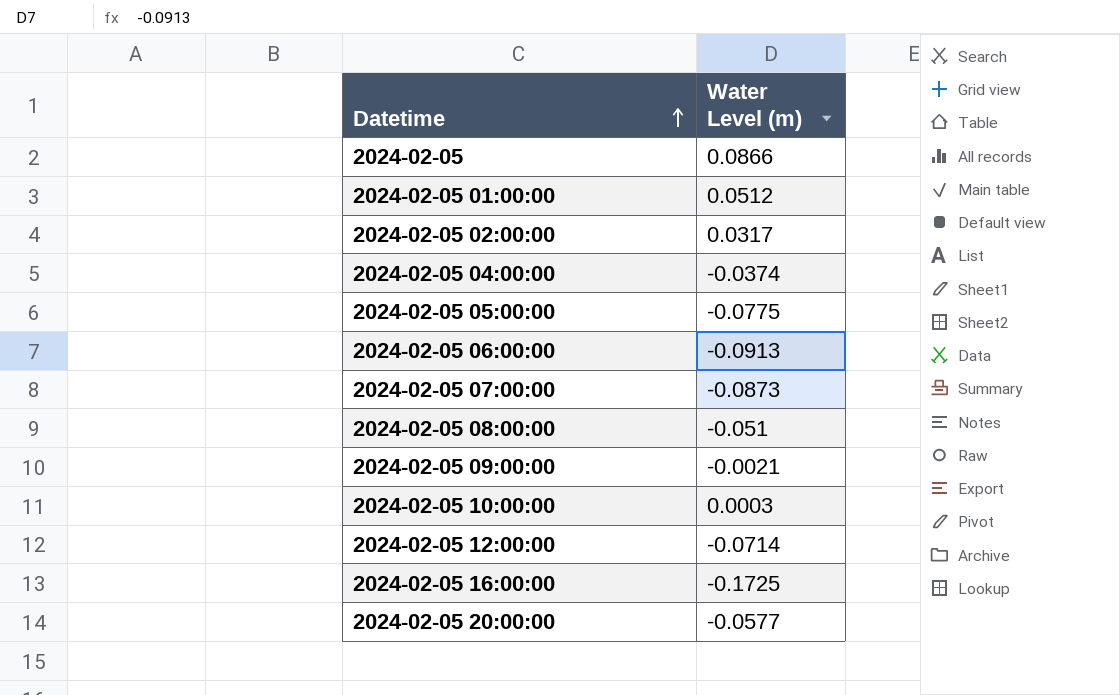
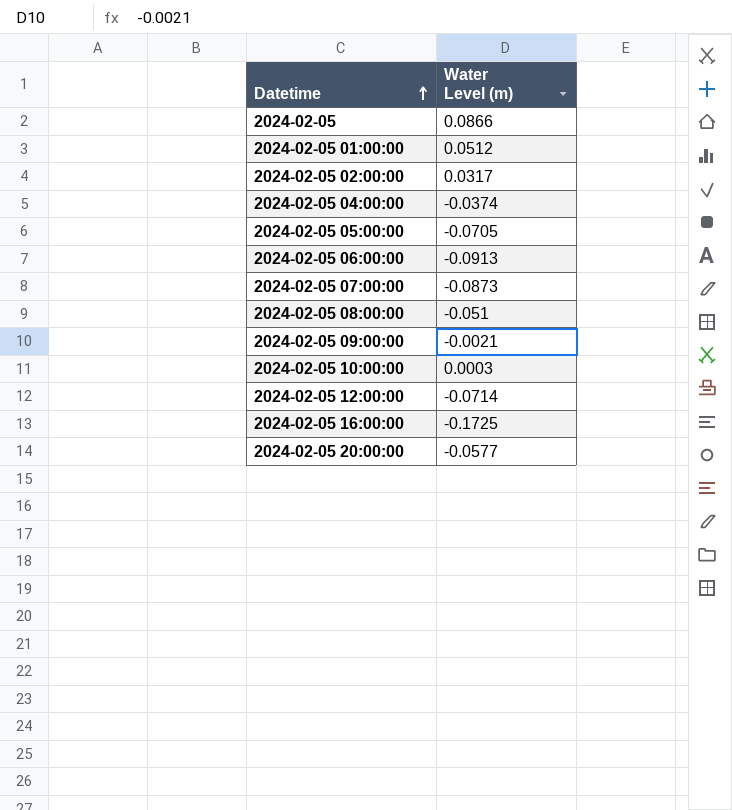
2024-02-05 05:00:00 | Water Level (m): -0.0775 -> -0.0705

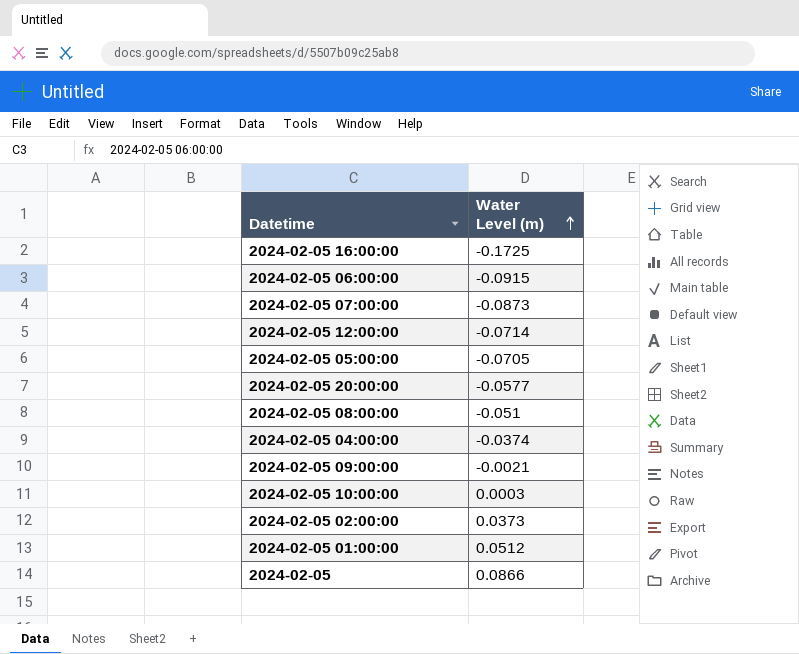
row order: Datetime ascending -> Water Level (m) ascending
2024-02-05 06:00:00 | Water Level (m): -0.0913 -> -0.0915
2024-02-05 02:00:00 | Water Level (m): 0.0317 -> 0.0373

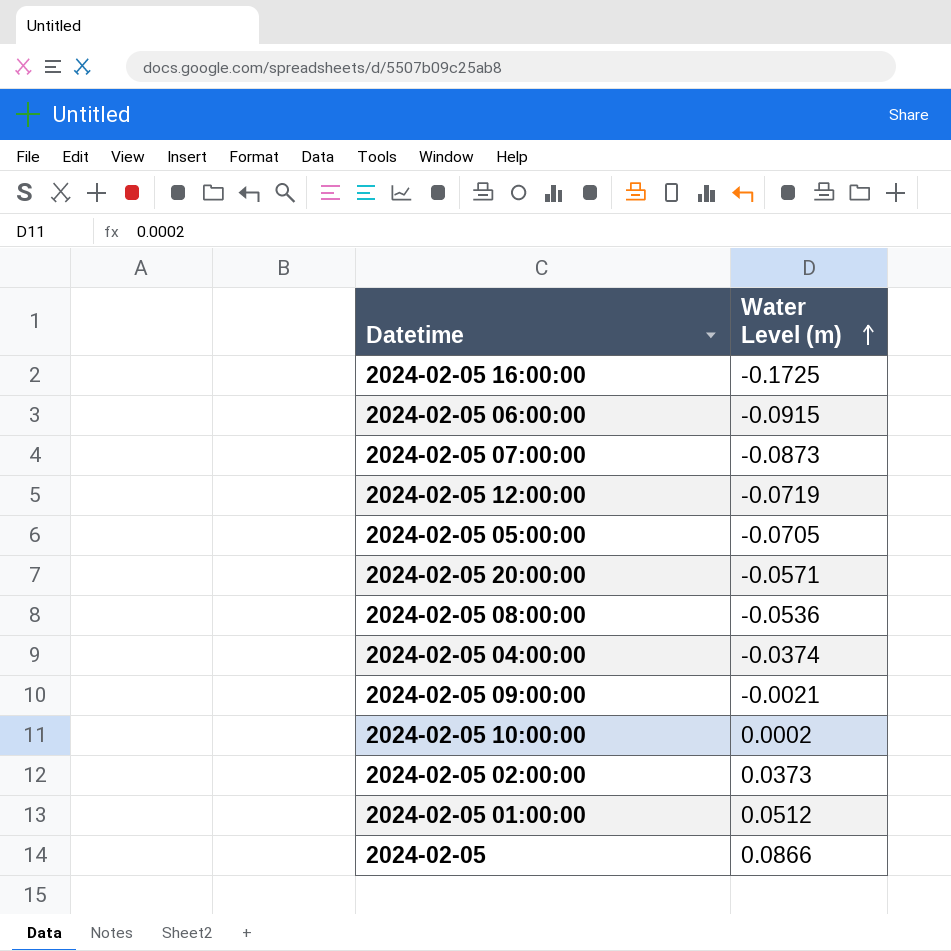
2024-02-05 12:00:00 | Water Level (m): -0.0714 -> -0.0719
2024-02-05 20:00:00 | Water Level (m): -0.0577 -> -0.0571
2024-02-05 08:00:00 | Water Level (m): -0.051 -> -0.0536
2024-02-05 10:00:00 | Water Level (m): 0.0003 -> 0.0002

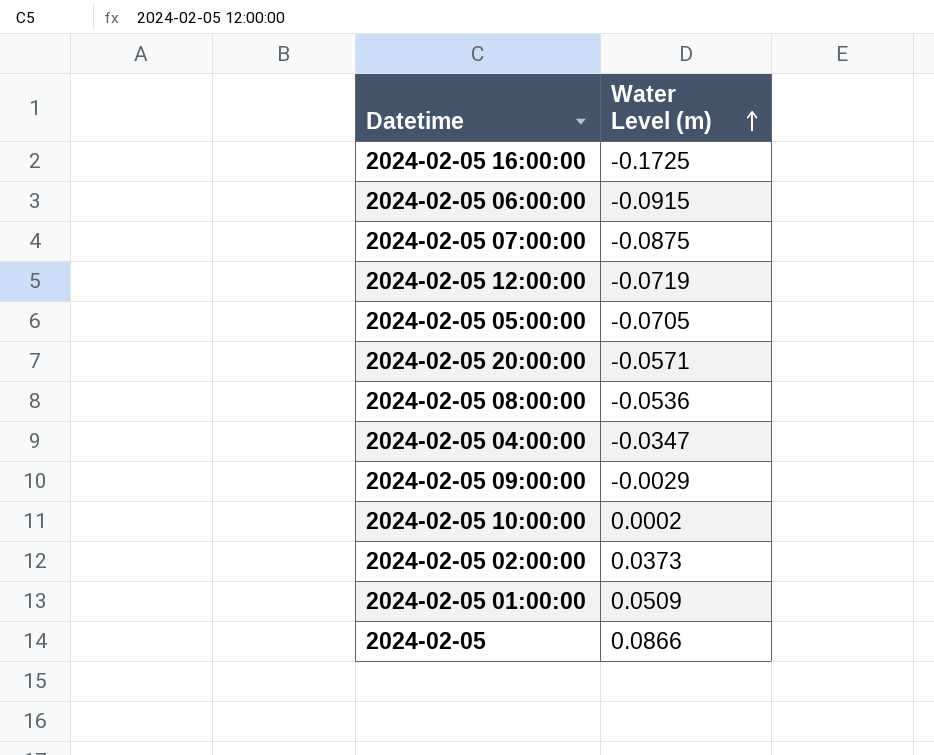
2024-02-05 07:00:00 | Water Level (m): -0.0873 -> -0.0875
2024-02-05 04:00:00 | Water Level (m): -0.0374 -> -0.0347
2024-02-05 09:00:00 | Water Level (m): -0.0021 -> -0.0029
2024-02-05 01:00:00 | Water Level (m): 0.0512 -> 0.0509

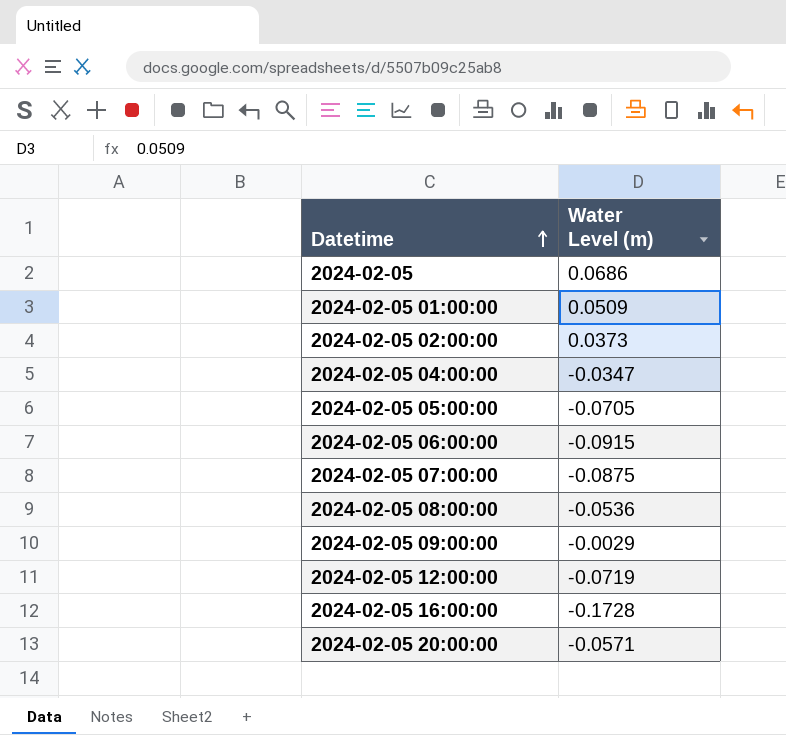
row order: Water Level (m) ascending -> Datetime ascending
row 2024-02-05 10:00:00: 0.0002 -> none
2024-02-05 | Water Level (m): 0.0866 -> 0.0686
2024-02-05 16:00:00 | Water Level (m): -0.1725 -> -0.1728

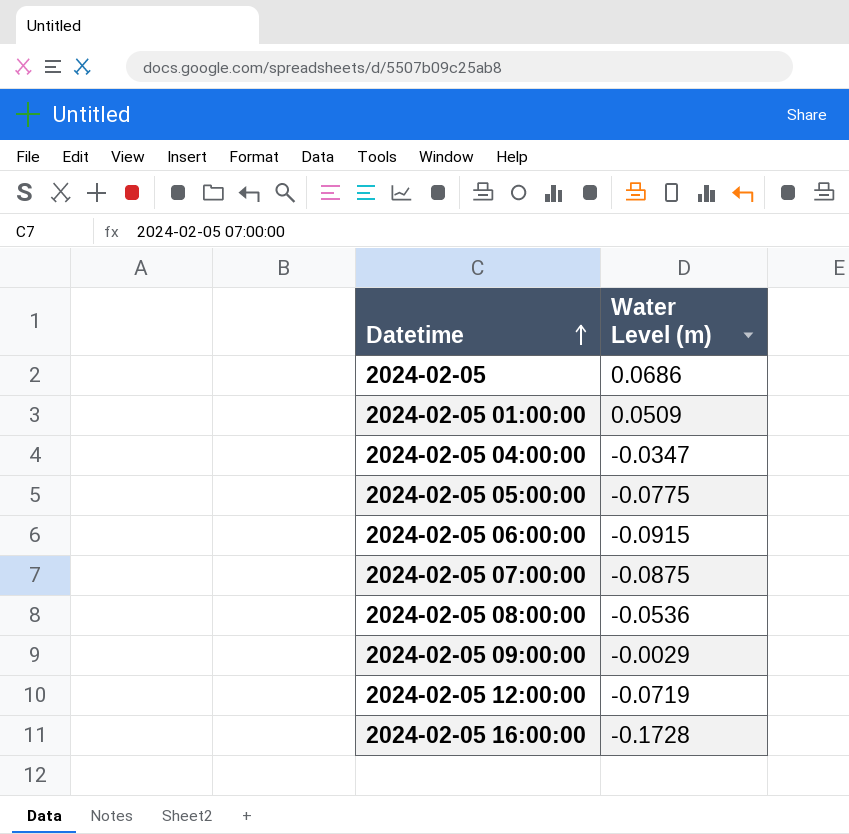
row 2024-02-05 02:00:00: 0.0373 -> none
row 2024-02-05 20:00:00: -0.0571 -> none
2024-02-05 05:00:00 | Water Level (m): -0.0705 -> -0.0775

